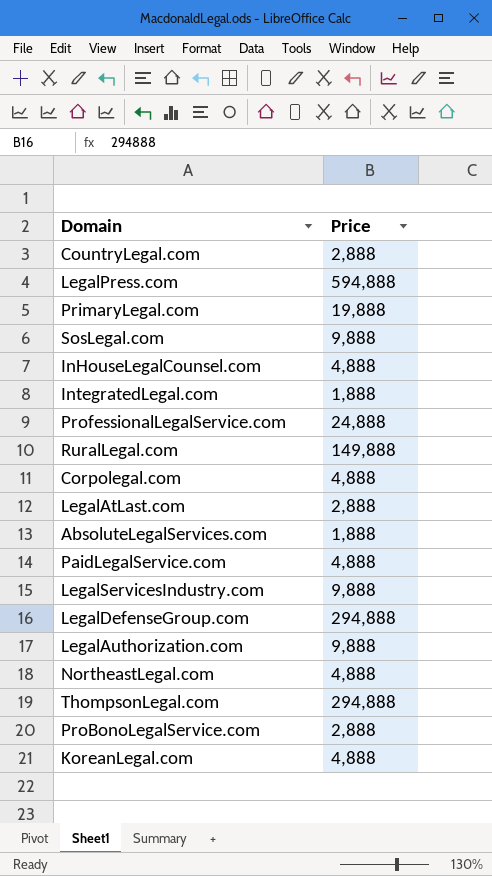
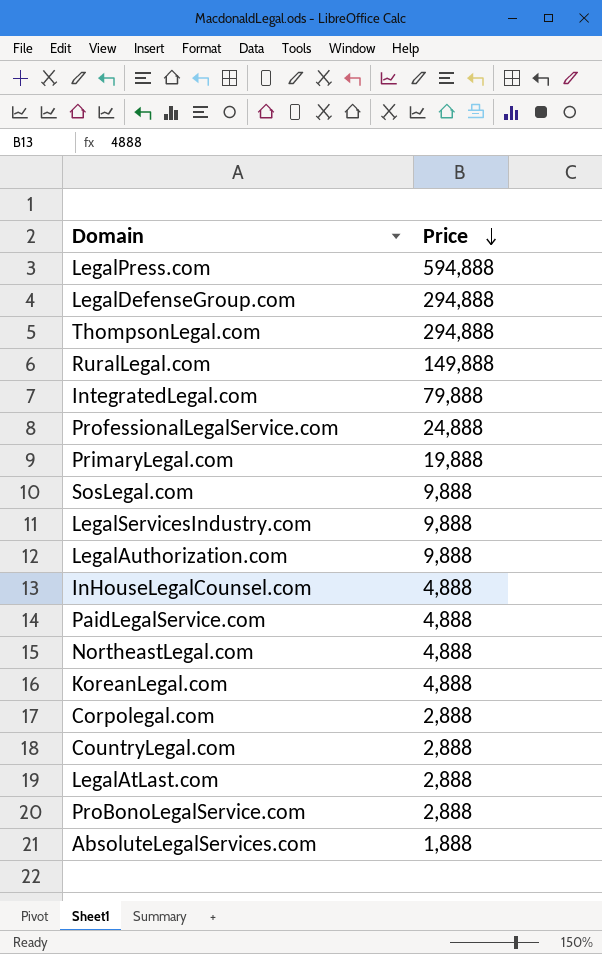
row order: none -> Price descending
IntegratedLegal.com | Price: 1,888 -> 79,888
Corpolegal.com | Price: 4,888 -> 2,888

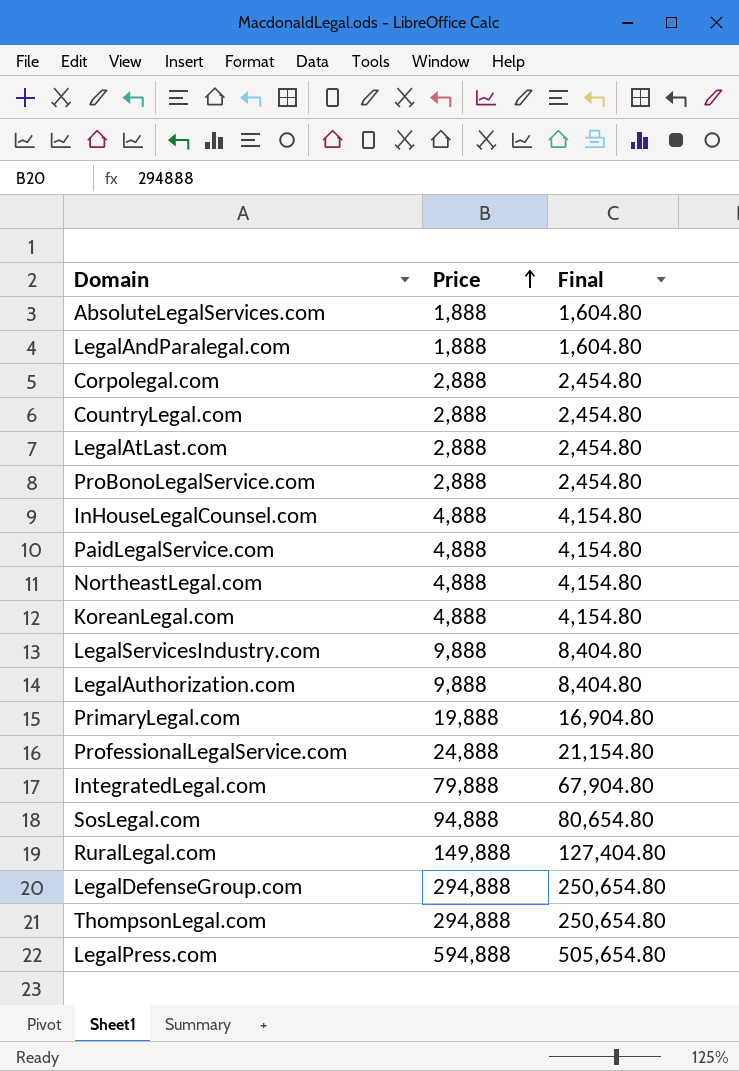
row order: Price descending -> Price ascending
column Final | formula: none -> [Price] * 0.85
row LegalAndParalegal.com: none -> 1,888 | 1,604.80
SosLegal.com | Price: 9,888 -> 94,888

